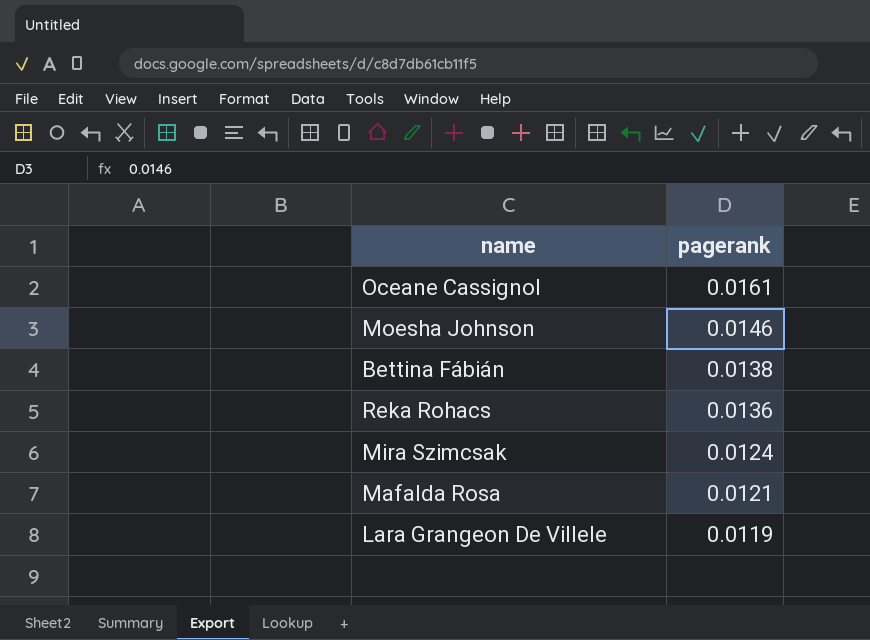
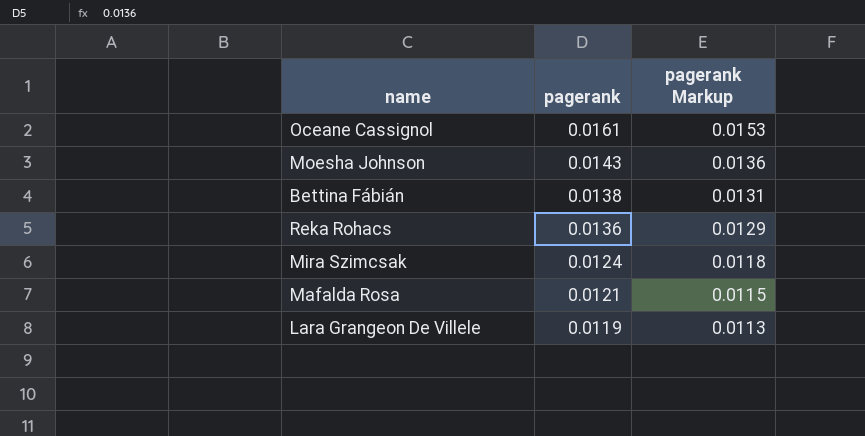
column pagerank Markup | formula: none -> [pagerank] * 0.95
Moesha Johnson | pagerank: 0.0146 -> 0.0143

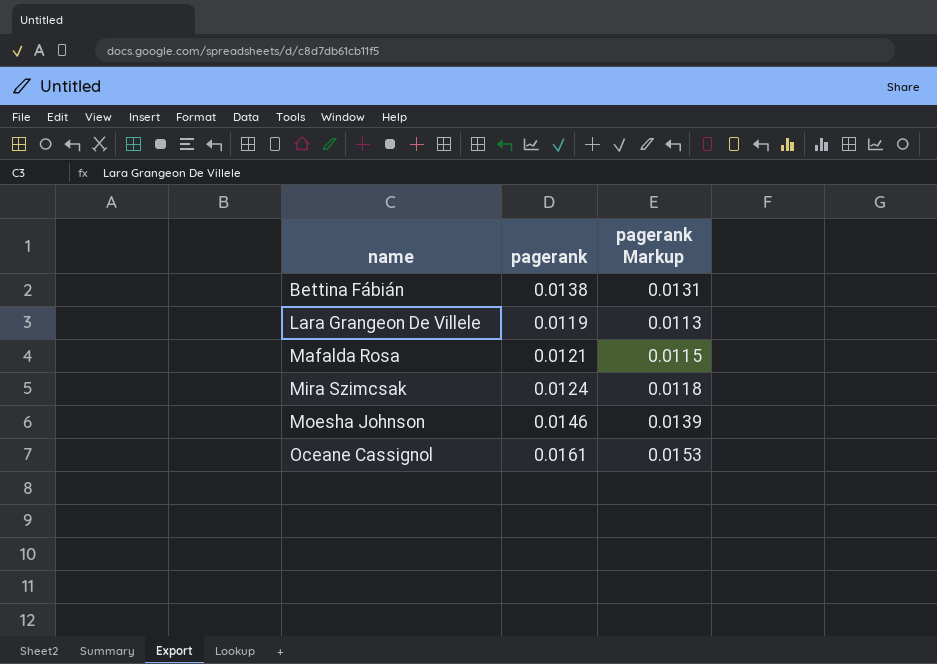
row order: pagerank descending -> name ascending
row Reka Rohacs: 0.0136 | 0.0129 -> none
Moesha Johnson | pagerank: 0.0143 -> 0.0146
Moesha Johnson | pagerank Markup: 0.0136 -> 0.0139

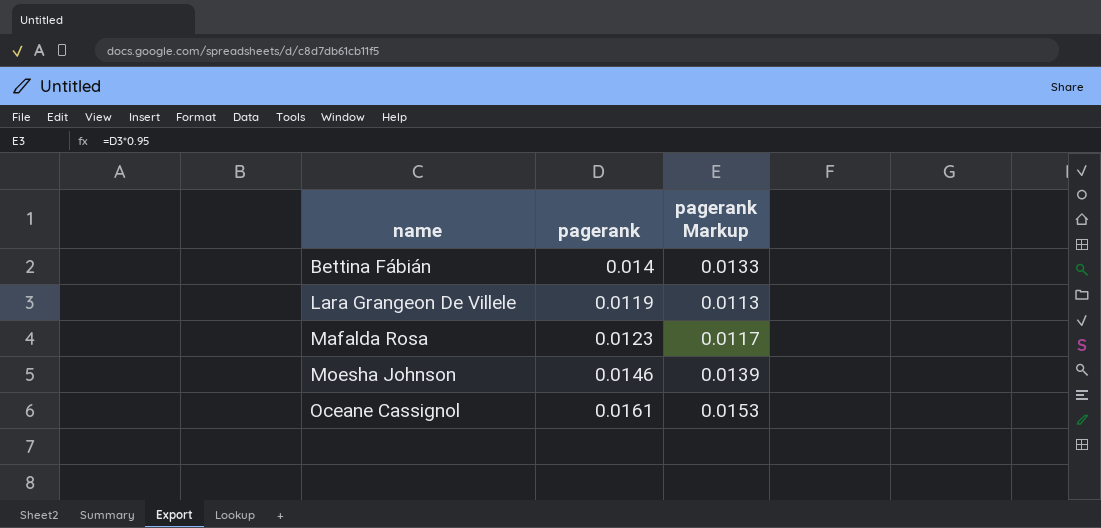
row Mira Szimcsak: 0.0124 | 0.0118 -> none
Bettina Fábián | pagerank: 0.0138 -> 0.014
Bettina Fábián | pagerank Markup: 0.0131 -> 0.0133
Mafalda Rosa | pagerank: 0.0121 -> 0.0123
Mafalda Rosa | pagerank Markup: 0.0115 -> 0.0117

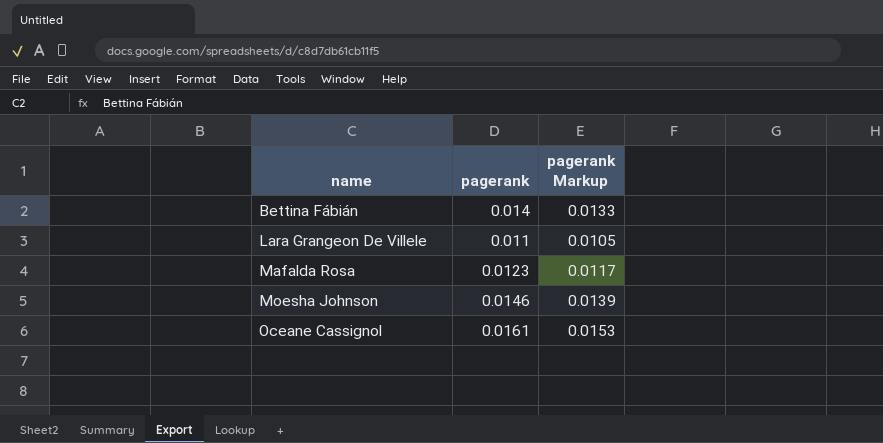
Lara Grangeon De Villele | pagerank: 0.0119 -> 0.011
Lara Grangeon De Villele | pagerank Markup: 0.0113 -> 0.0105

